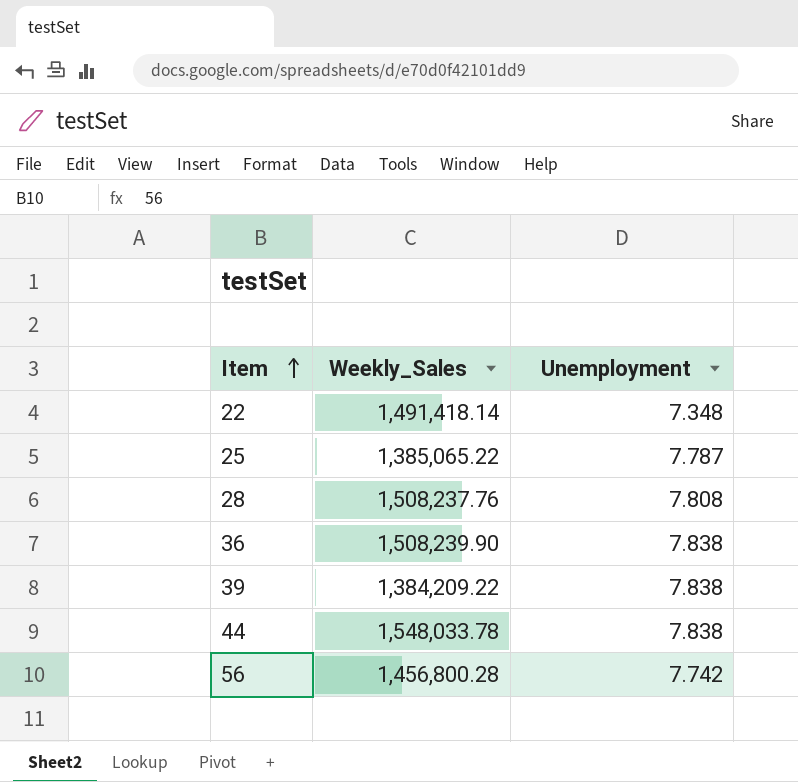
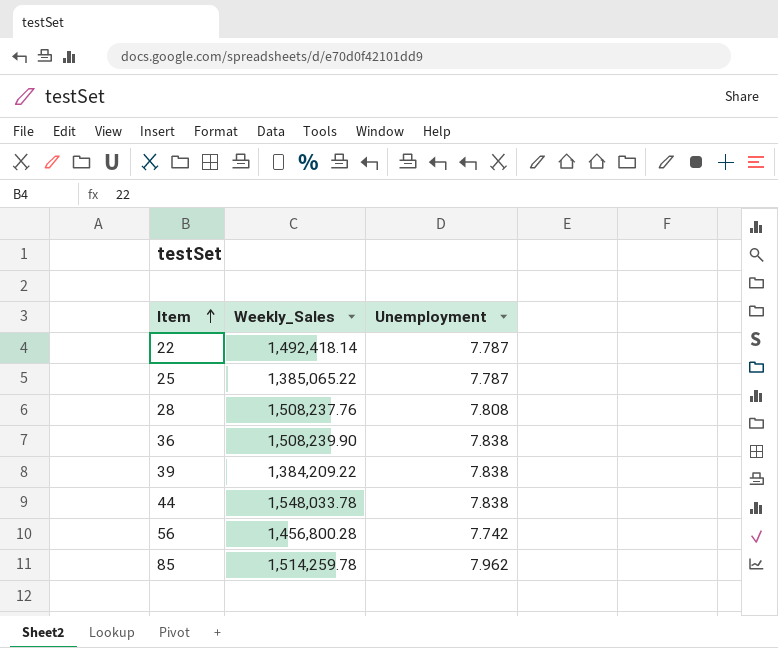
22 | Weekly_Sales: 1,491,418.14 -> 1,492,418.14
22 | Unemployment: 7.348 -> 7.787
row 85: none -> 1,514,259.78 | 7.962

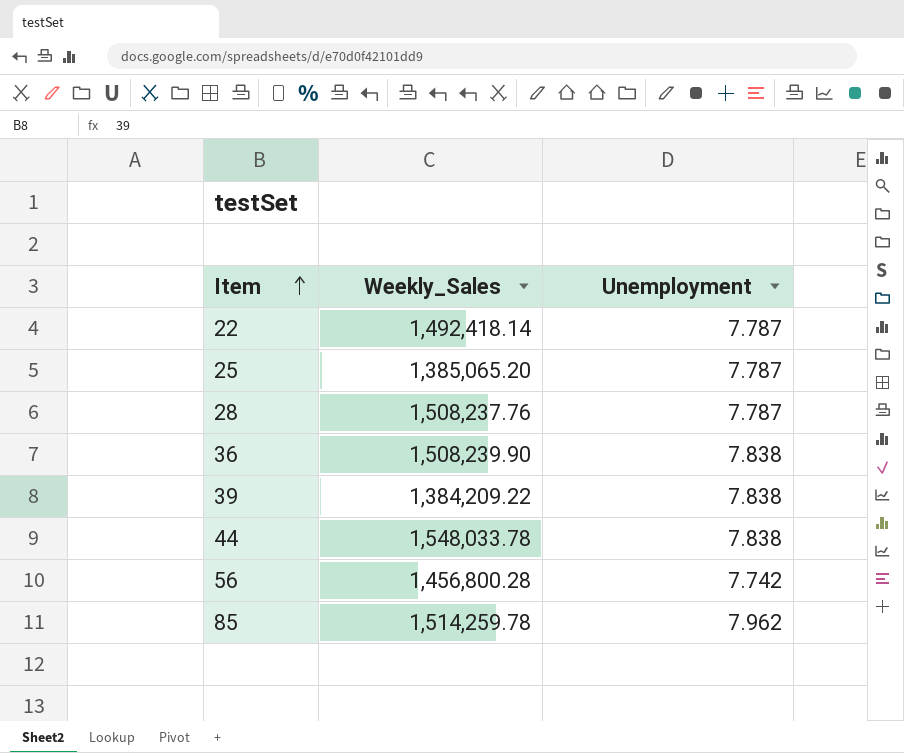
25 | Weekly_Sales: 1,385,065.22 -> 1,385,065.20
28 | Unemployment: 7.808 -> 7.787

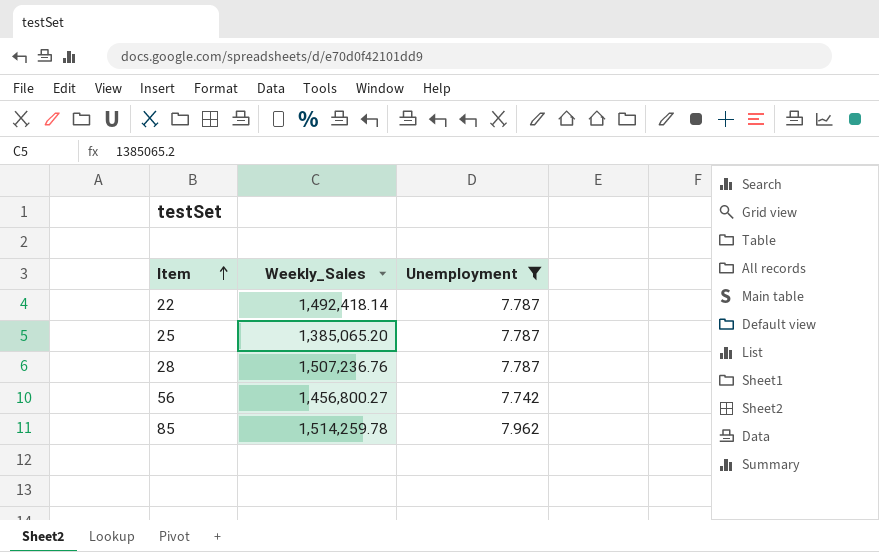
filter: none -> Unemployment != 7.838
28 | Weekly_Sales: 1,508,237.76 -> 1,507,236.76
56 | Weekly_Sales: 1,456,800.28 -> 1,456,800.27

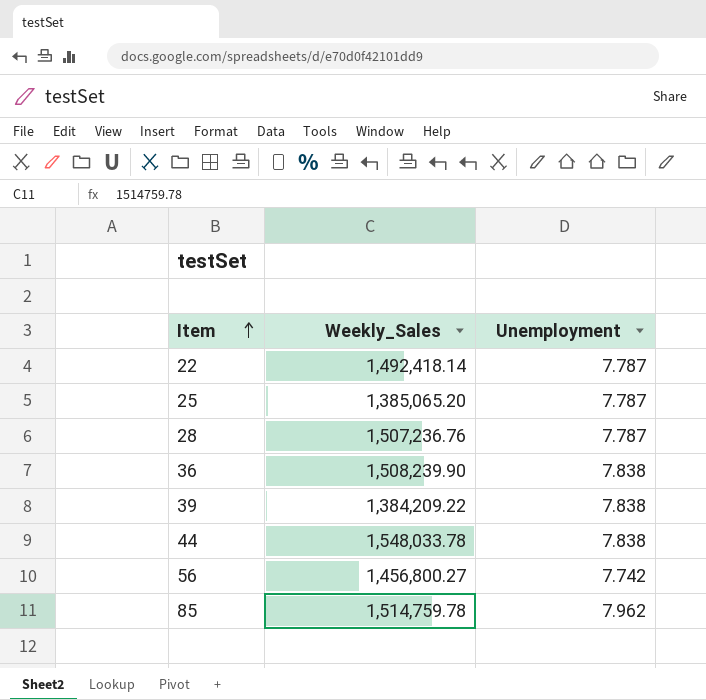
filter: Unemployment != 7.838 -> none
85 | Weekly_Sales: 1,514,259.78 -> 1,514,759.78

